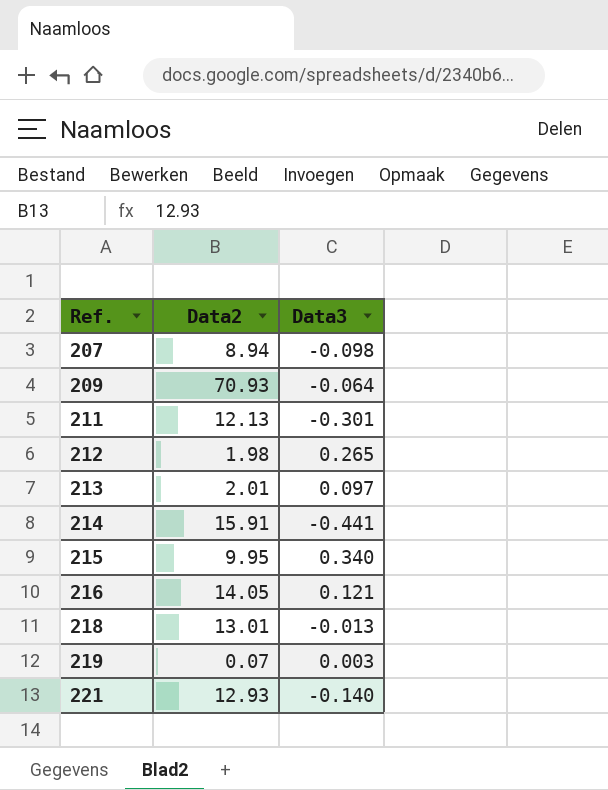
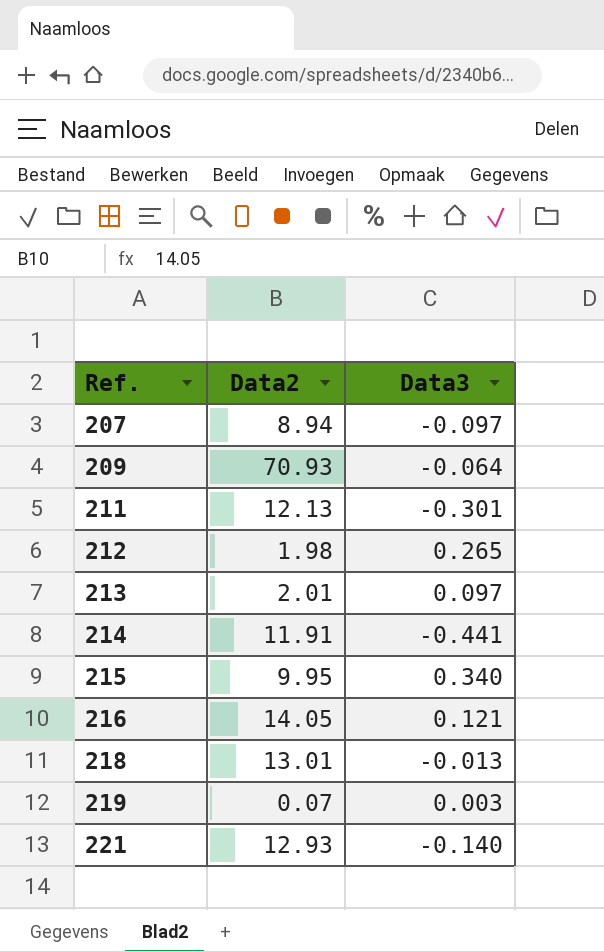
207 | Data3: -0.098 -> -0.097
214 | Data2: 15.91 -> 11.91

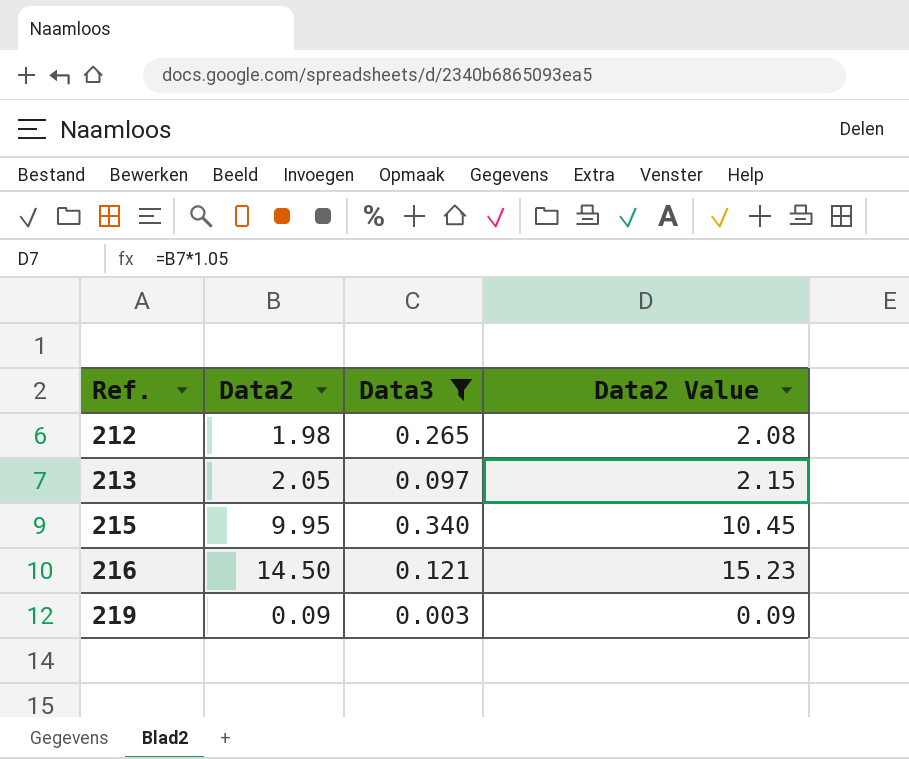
filter: none -> Data3 >= 0.003
column Data2 Value | formula: none -> [Data2] * 1.05
213 | Data2: 2.01 -> 2.05
216 | Data2: 14.05 -> 14.50
219 | Data2: 0.07 -> 0.09

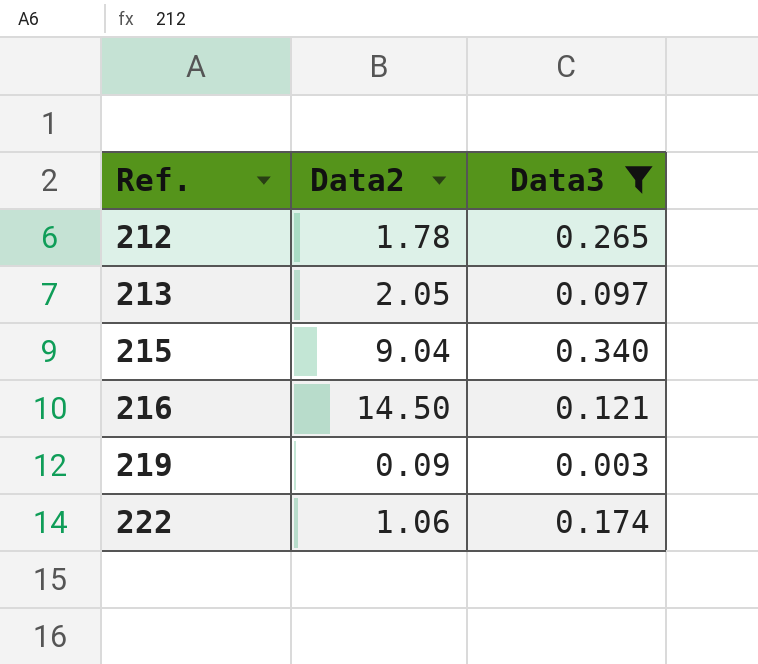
column Data2 Value | formula: [Data2] * 1.05 -> none
212 | Data2: 1.98 -> 1.78
215 | Data2: 9.95 -> 9.04
row 222: none -> 1.06 | 0.174

